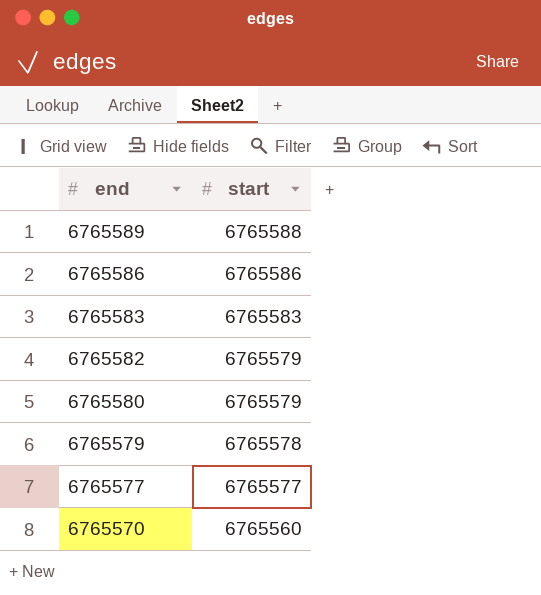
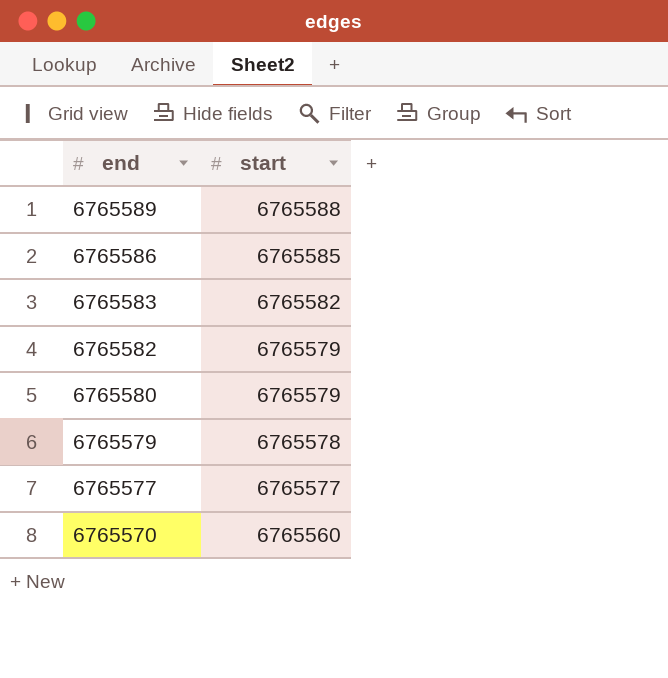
6765586 | start: 6765586 -> 6765585
6765583 | start: 6765583 -> 6765582

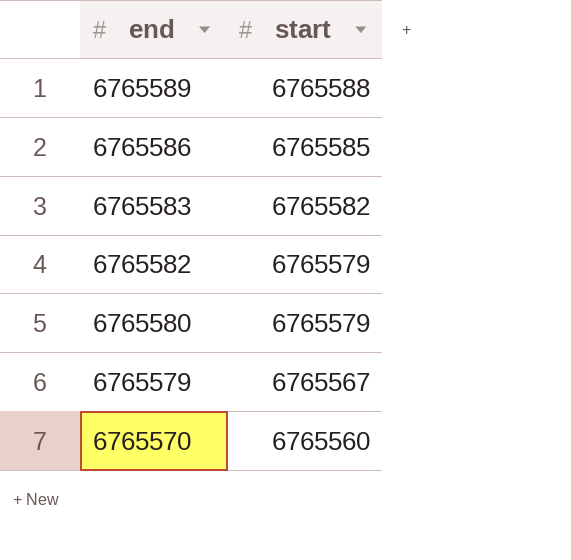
row 6765577: 6765577 -> none
6765579 | start: 6765578 -> 6765567

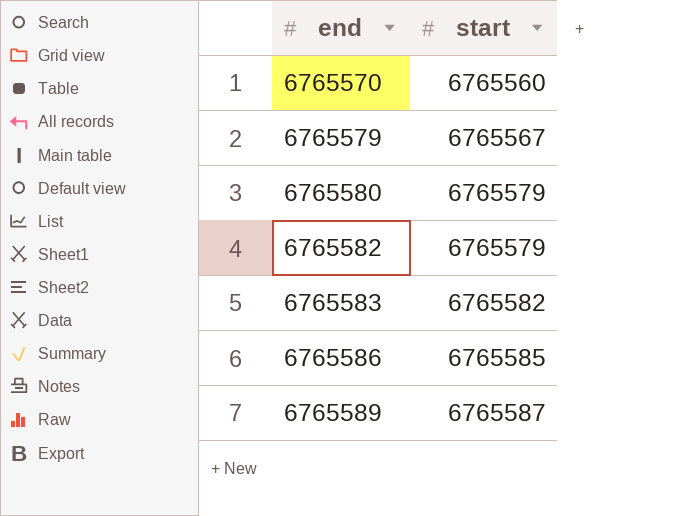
row order: end descending -> end ascending
6765589 | start: 6765588 -> 6765587

